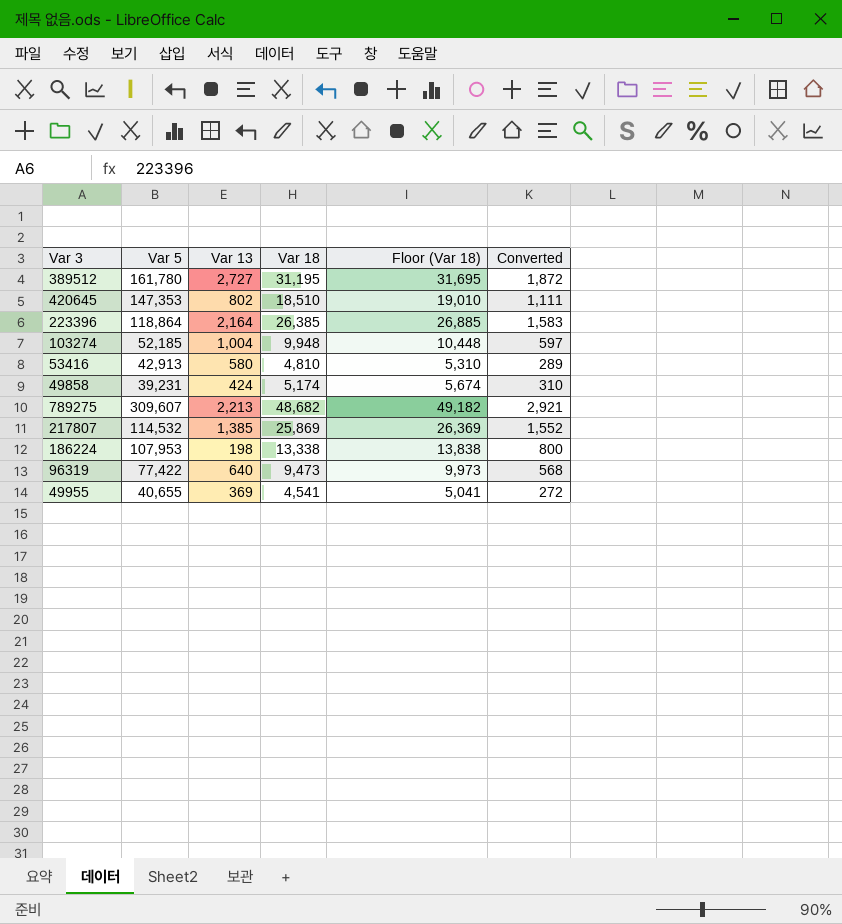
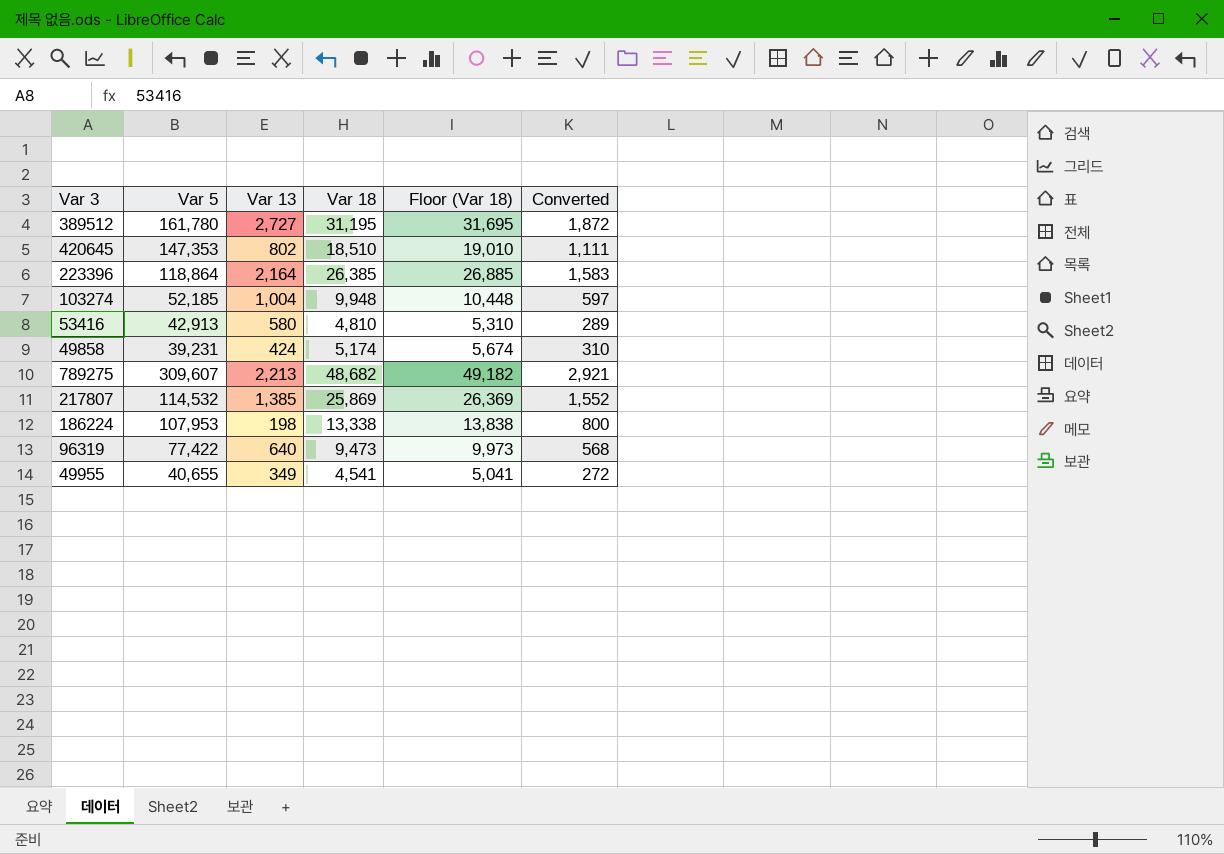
49955 | Var 13: 369 -> 349

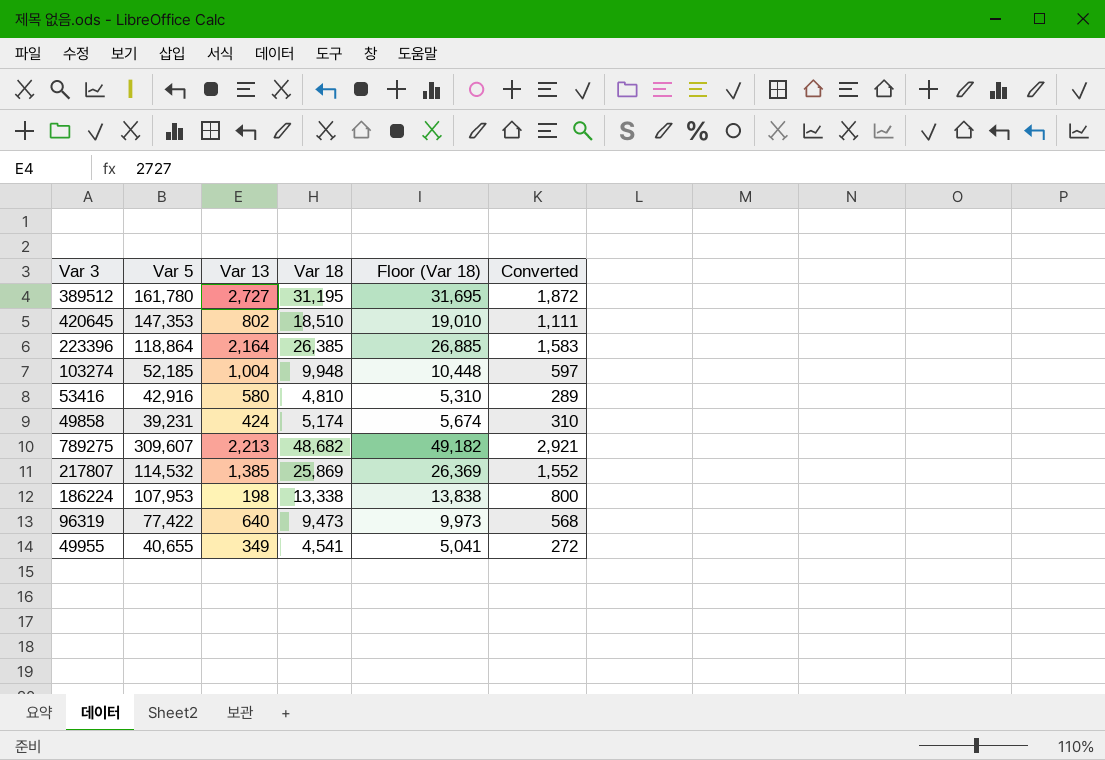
53416 | Var 5: 42,913 -> 42,916

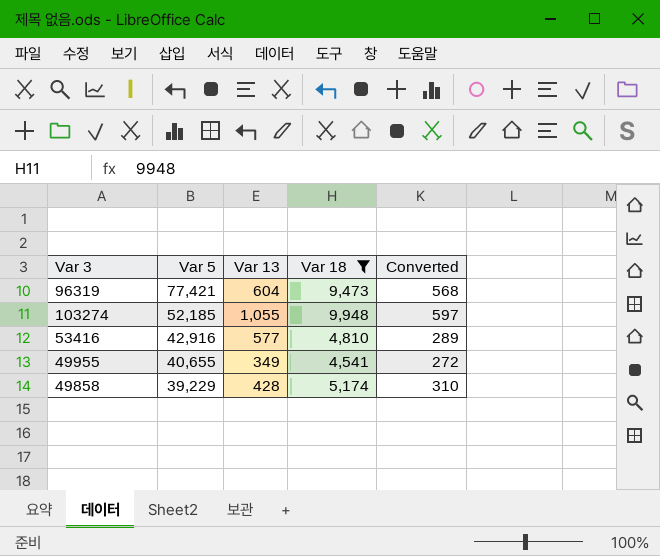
filter: none -> Var 18 <= 9,948
row order: none -> Var 5 descending
column Floor (Var 18) | formula: [Var 18] + 500 -> none
96319 | Var 5: 77,422 -> 77,421
96319 | Var 13: 640 -> 604
103274 | Var 13: 1,004 -> 1,055
53416 | Var 13: 580 -> 577
49858 | Var 5: 39,231 -> 39,229
49858 | Var 13: 424 -> 428

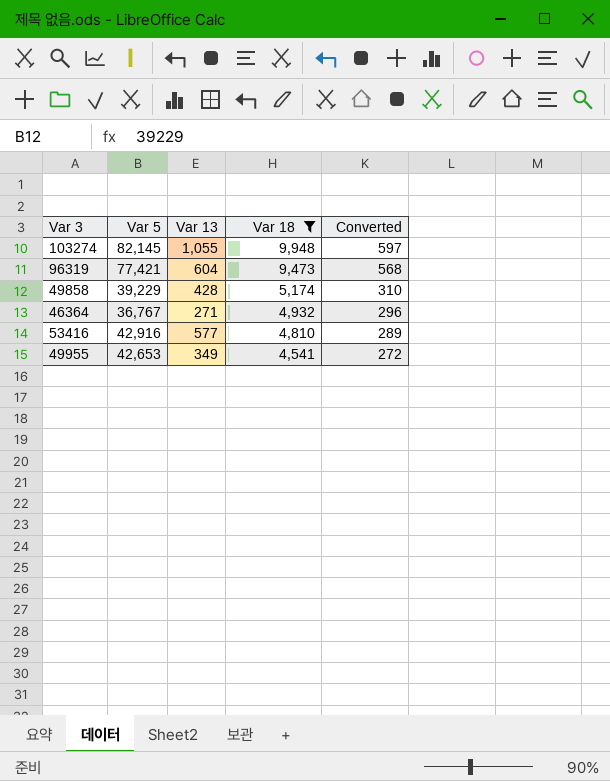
row order: Var 5 descending -> Var 18 descending
103274 | Var 5: 52,185 -> 82,145
row 46364: none -> 36,767 | 271 | 4,932 | 296
49955 | Var 5: 40,655 -> 42,653

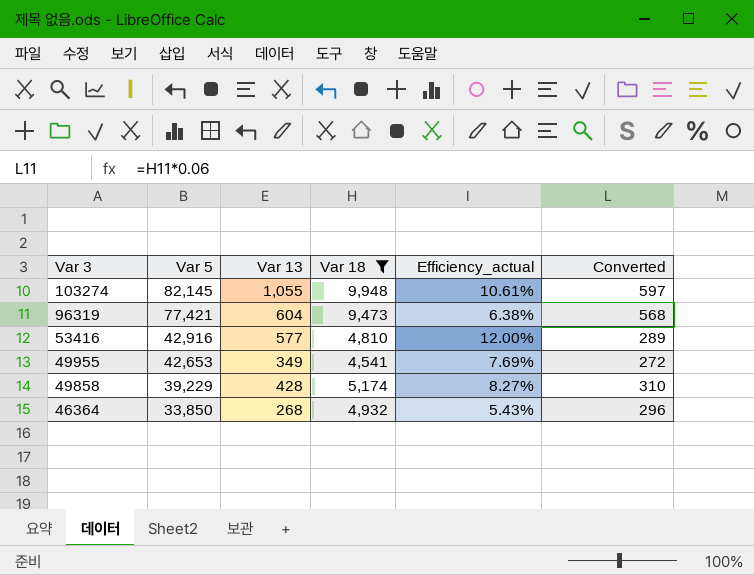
row order: Var 18 descending -> Var 3 descending
column Efficiency_actual | formula: none -> [Var 13] / [Var 18]
46364 | Var 5: 36,767 -> 33,850
46364 | Var 13: 271 -> 268

